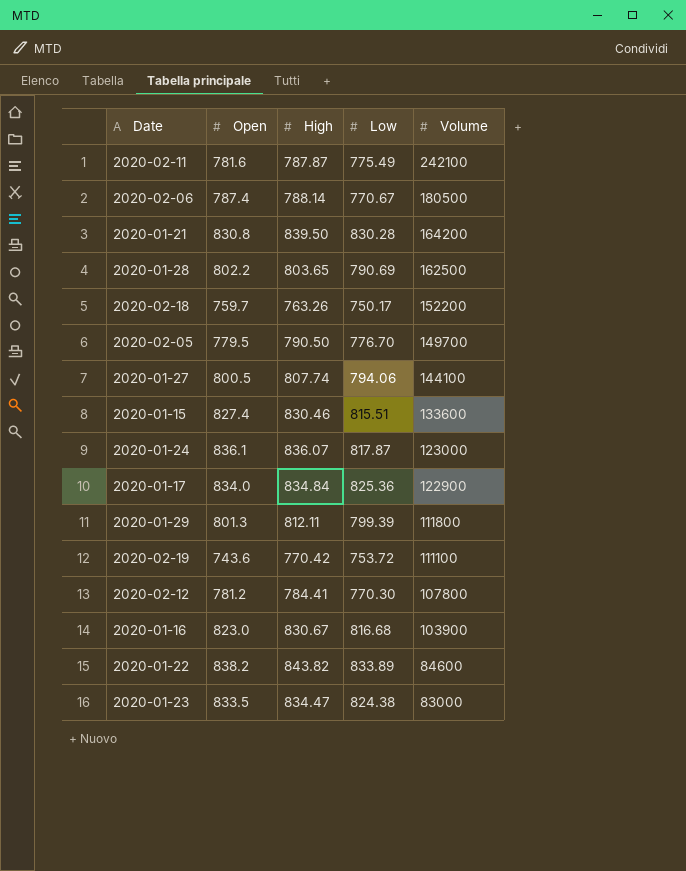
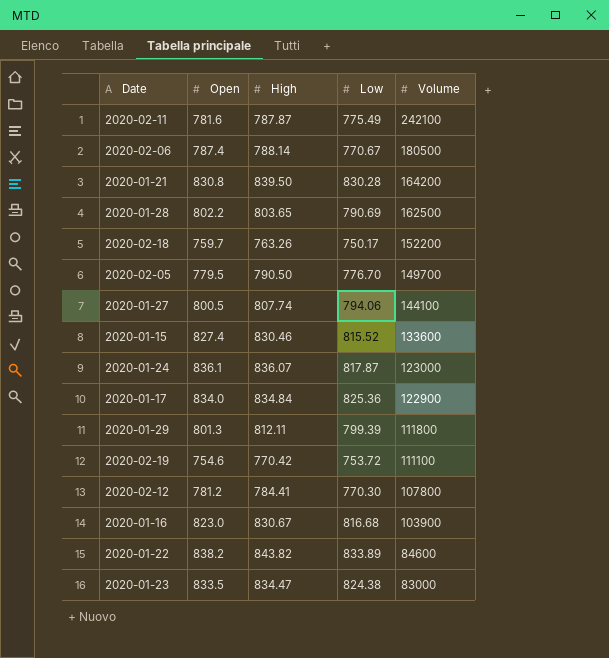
2020-01-15 | Low: 815.51 -> 815.52
2020-02-19 | Open: 743.6 -> 754.6

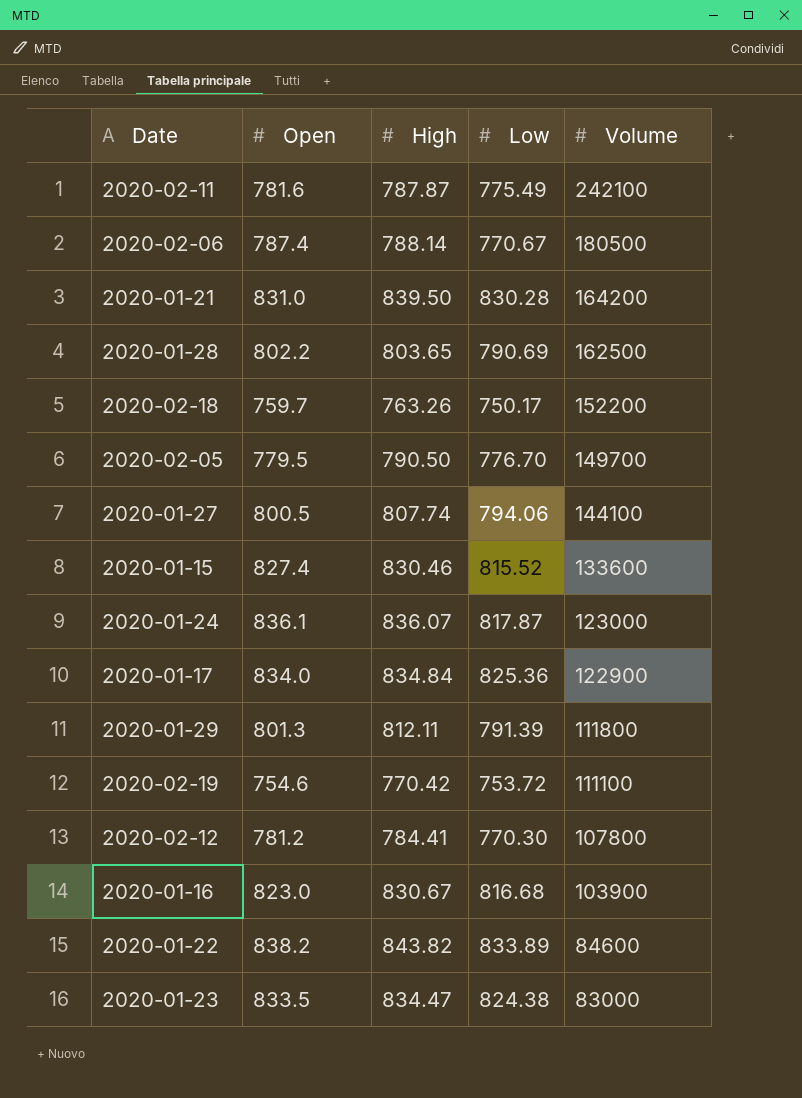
2020-01-21 | Open: 830.8 -> 831.0
2020-01-29 | Low: 799.39 -> 791.39

